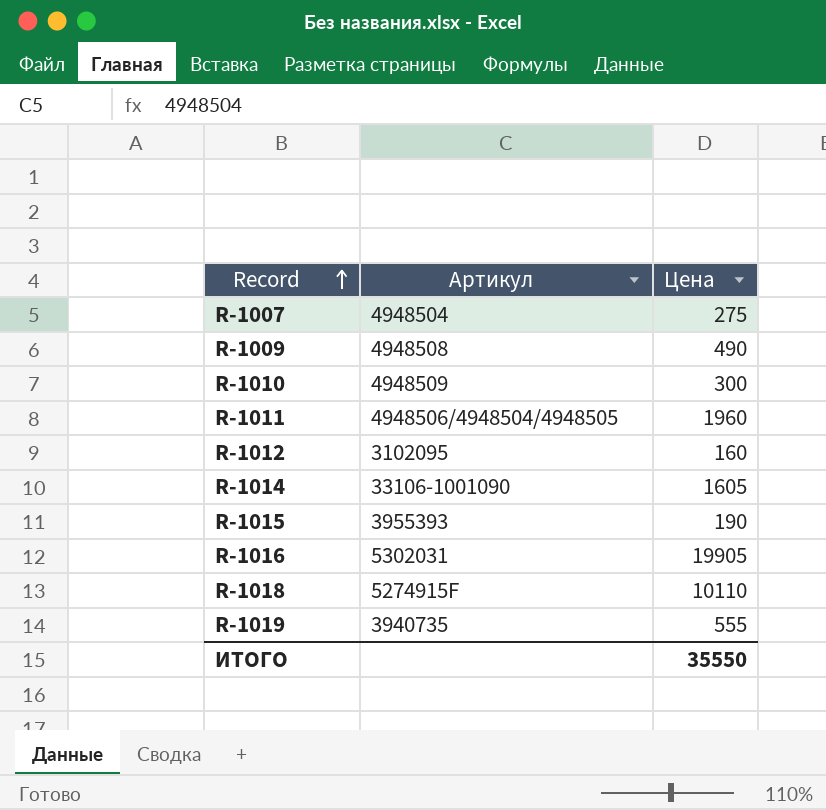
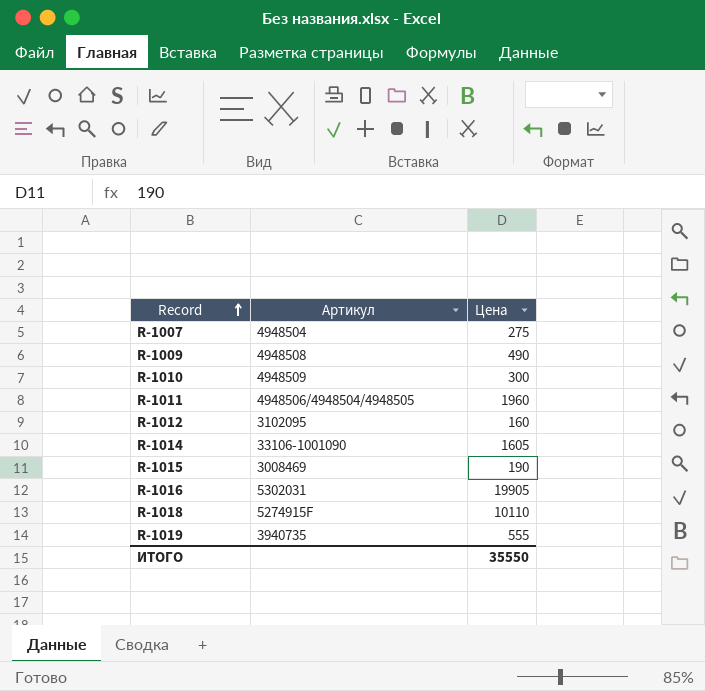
R-1015 | Артикул: 3955393 -> 3008469

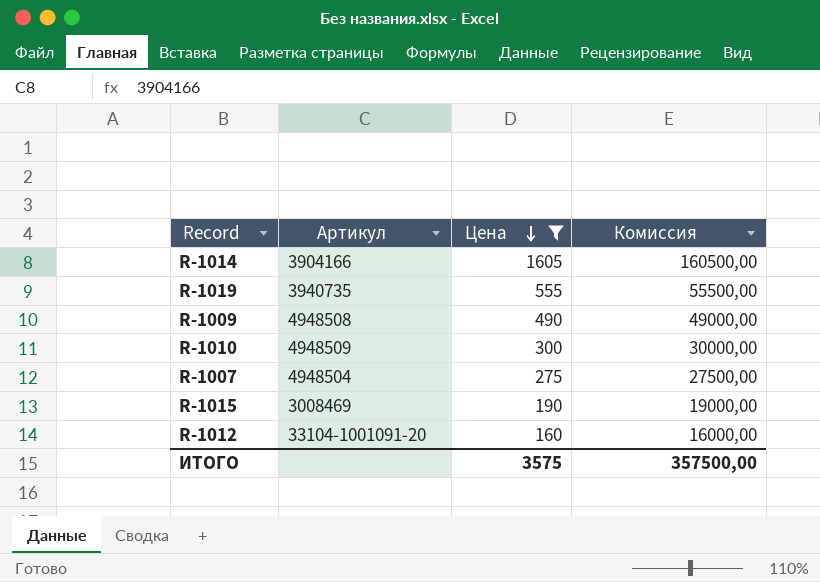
filter: none -> Цена <= 1605
row order: Record ascending -> Цена descending
column Комиссия | formula: none -> [Цена] * 100
R-1014 | Артикул: 33106-1001090 -> 3904166
R-1012 | Артикул: 3102095 -> 33104-1001091-20
ИТОГО | Цена: 35550 -> 3575

